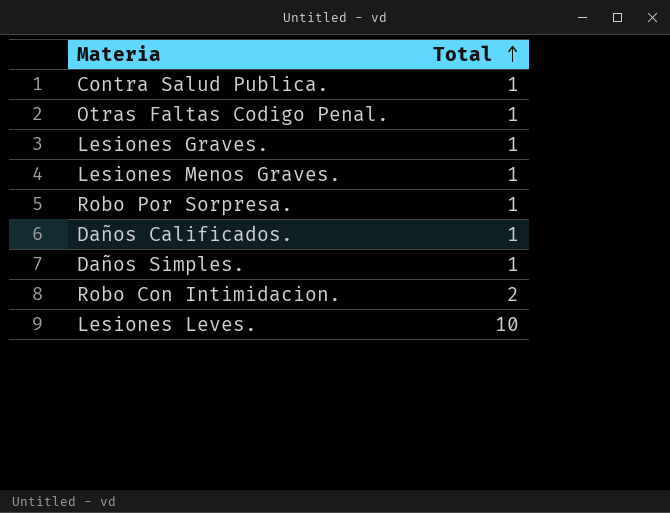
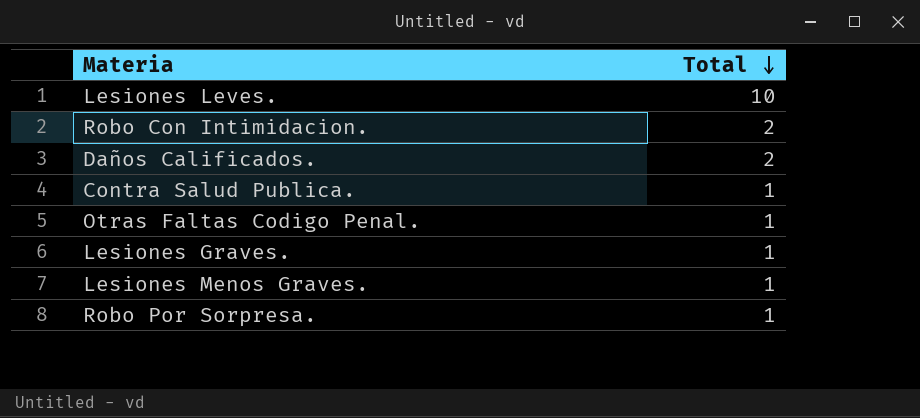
row order: Total ascending -> Total descending
row Daños Simples.: 1 -> none
Daños Calificados. | Total: 1 -> 2

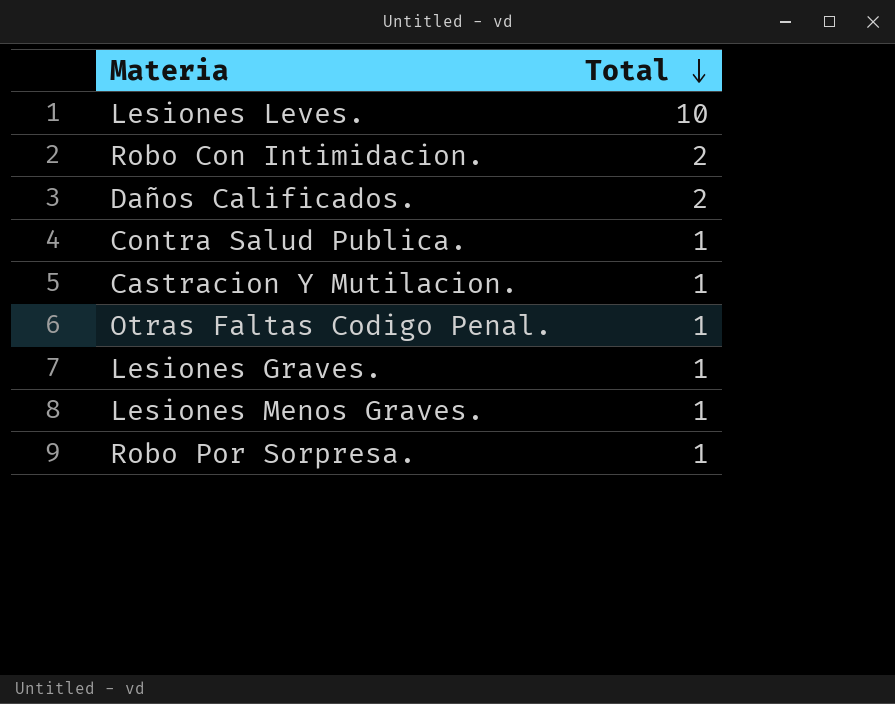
row Castracion Y Mutilacion.: none -> 1

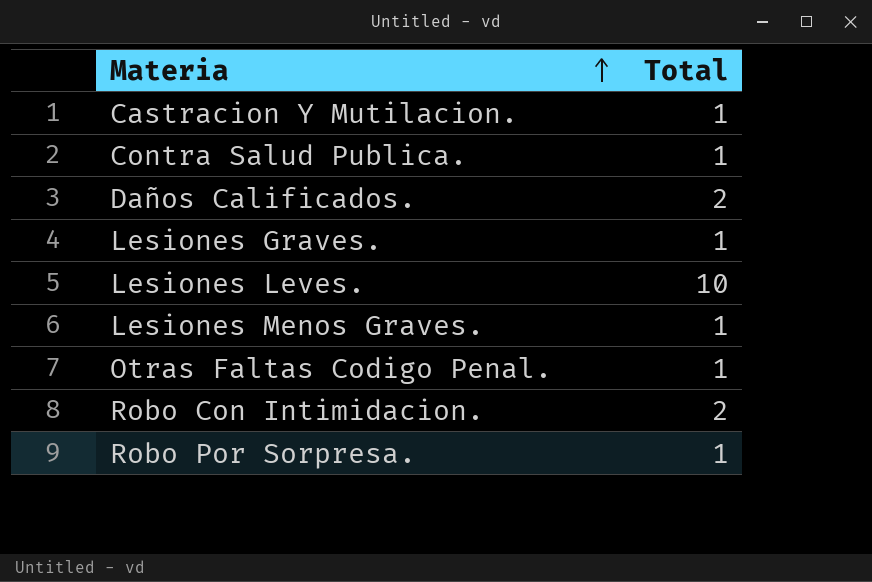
row order: Total descending -> Materia ascending

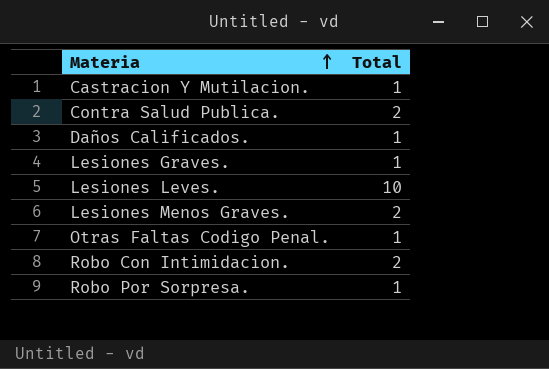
Contra Salud Publica. | Total: 1 -> 2
Daños Calificados. | Total: 2 -> 1
Lesiones Menos Graves. | Total: 1 -> 2

